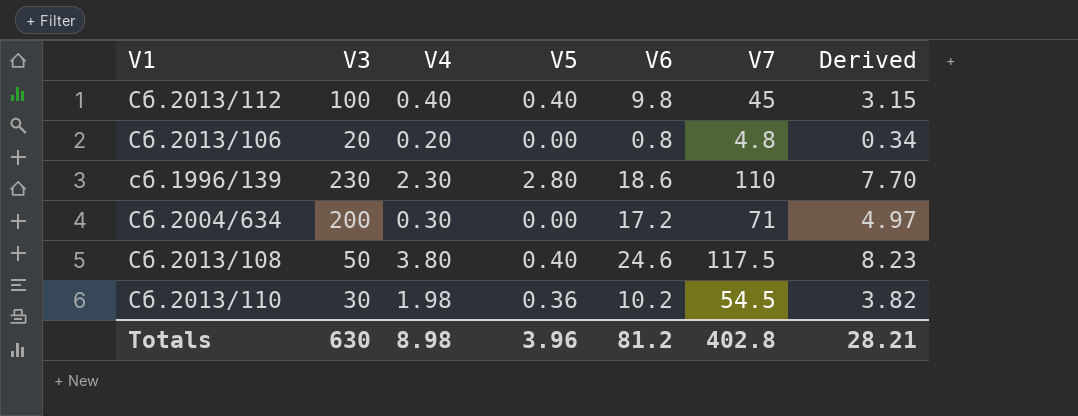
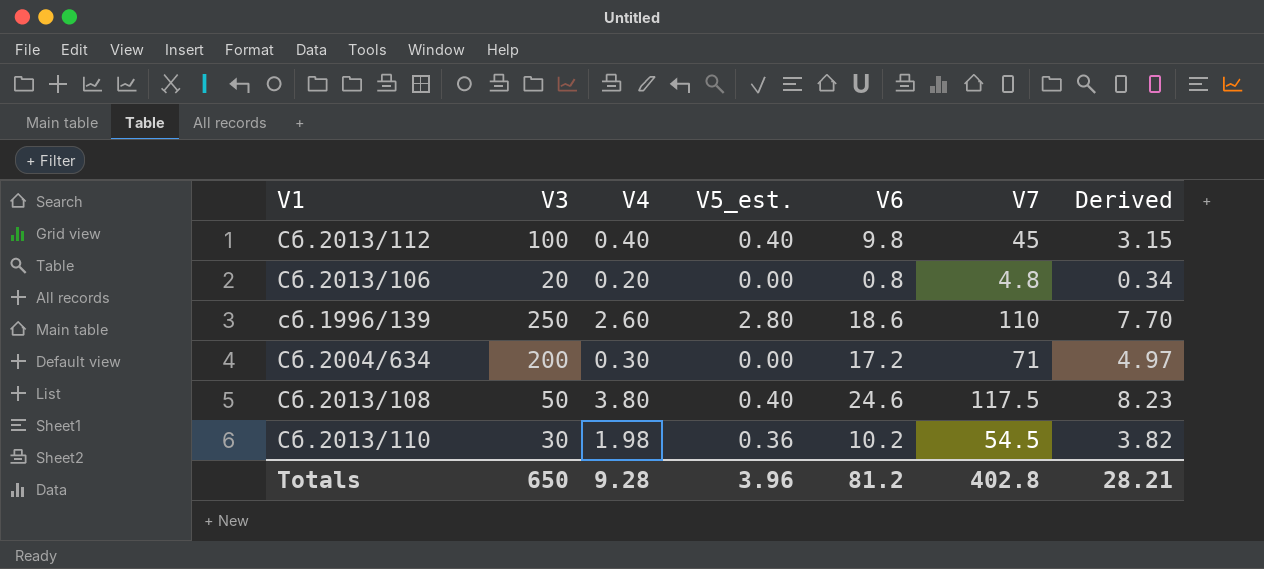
column name: V5 -> V5_est.
сб.1996/139 | V3: 230 -> 250
сб.1996/139 | V4: 2.30 -> 2.60
Totals | V3: 630 -> 650
Totals | V4: 8.98 -> 9.28

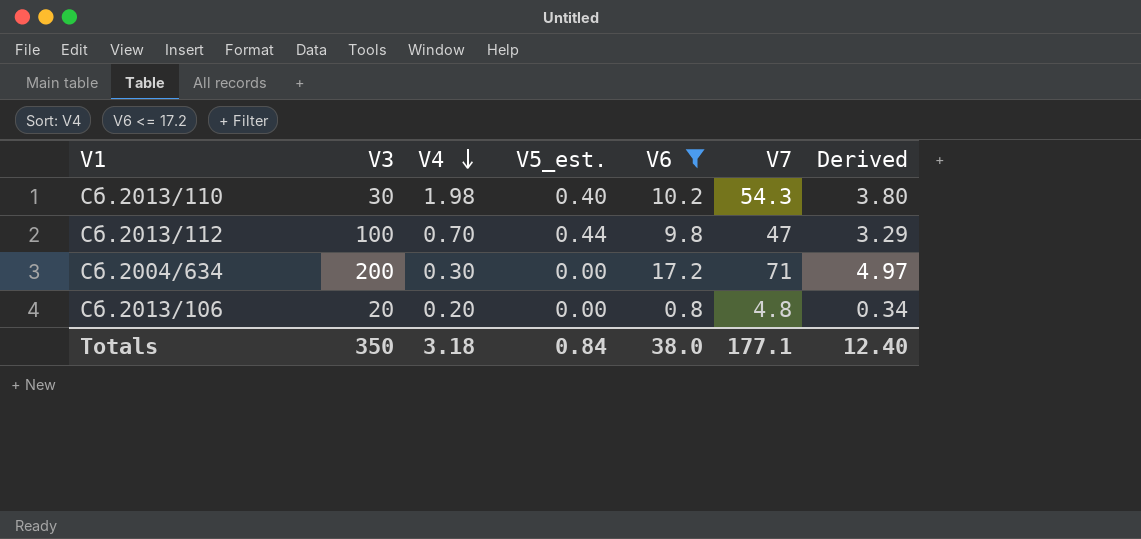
filter: none -> V6 <= 17.2
row order: none -> V4 descending
Сб.2013/110 | V5_est.: 0.36 -> 0.40
Сб.2013/110 | V7: 54.5 -> 54.3
Сб.2013/110 | Derived: 3.82 -> 3.80
Сб.2013/112 | V4: 0.40 -> 0.70
Сб.2013/112 | V5_est.: 0.40 -> 0.44
Сб.2013/112 | V7: 45 -> 47
Сб.2013/112 | Derived: 3.15 -> 3.29
Totals | V3: 650 -> 350
Totals | V4: 9.28 -> 3.18
Totals | V5_est.: 3.96 -> 0.84
Totals | V6: 81.2 -> 38.0
Totals | V7: 402.8 -> 177.1
Totals | Derived: 28.21 -> 12.40

